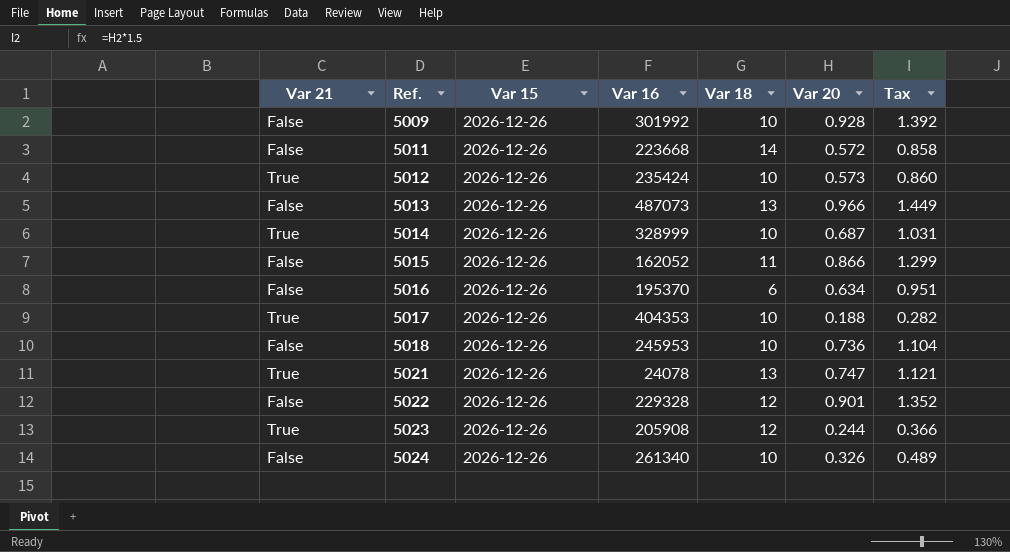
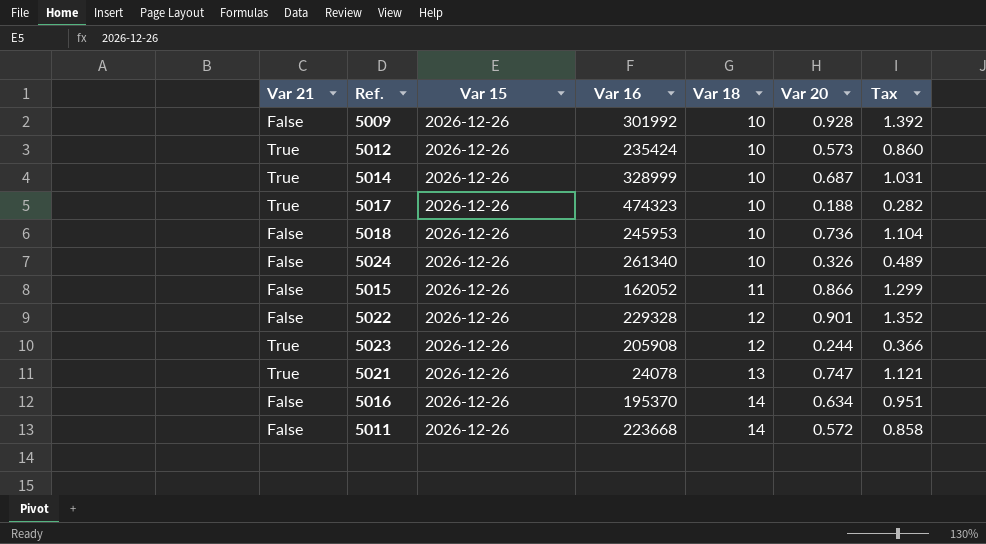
row order: Ref. ascending -> Var 18 ascending
row 5013: False | 2026-12-26 | 487073 | 13 | 0.966 | 1.449 -> none
5017 | Var 16: 404353 -> 474323
5016 | Var 18: 6 -> 14

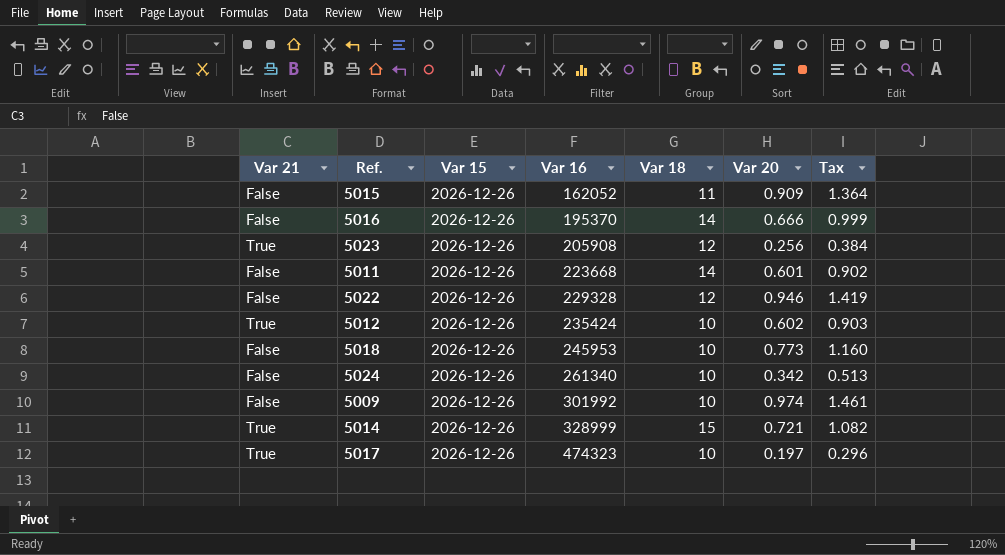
row order: Var 18 ascending -> Var 16 ascending
row 5021: True | 2026-12-26 | 24078 | 13 | 0.747 | 1.121 -> none
5015 | Var 20: 0.866 -> 0.909
5015 | Tax: 1.299 -> 1.364
5016 | Var 20: 0.634 -> 0.666
5016 | Tax: 0.951 -> 0.999
5023 | Var 20: 0.244 -> 0.256
5023 | Tax: 0.366 -> 0.384
5011 | Var 20: 0.572 -> 0.601
5011 | Tax: 0.858 -> 0.902
5022 | Var 20: 0.901 -> 0.946
5022 | Tax: 1.352 -> 1.419
5012 | Var 20: 0.573 -> 0.602
5012 | Tax: 0.860 -> 0.903
5018 | Var 20: 0.736 -> 0.773
5018 | Tax: 1.104 -> 1.160
5024 | Var 20: 0.326 -> 0.342
5024 | Tax: 0.489 -> 0.513
5009 | Var 20: 0.928 -> 0.974
5009 | Tax: 1.392 -> 1.461
5014 | Var 18: 10 -> 15
5014 | Var 20: 0.687 -> 0.721
5014 | Tax: 1.031 -> 1.082
5017 | Var 20: 0.188 -> 0.197
5017 | Tax: 0.282 -> 0.296

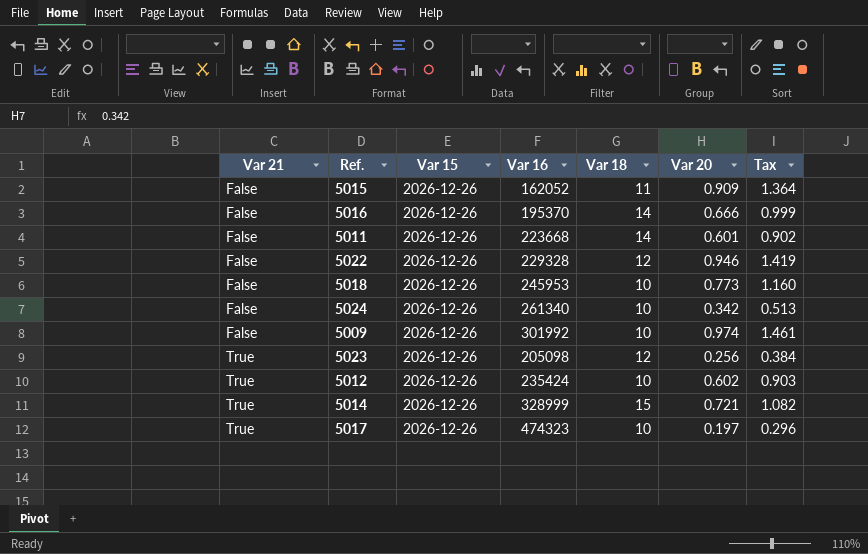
row order: Var 16 ascending -> Var 21 ascending
5023 | Var 16: 205908 -> 205098

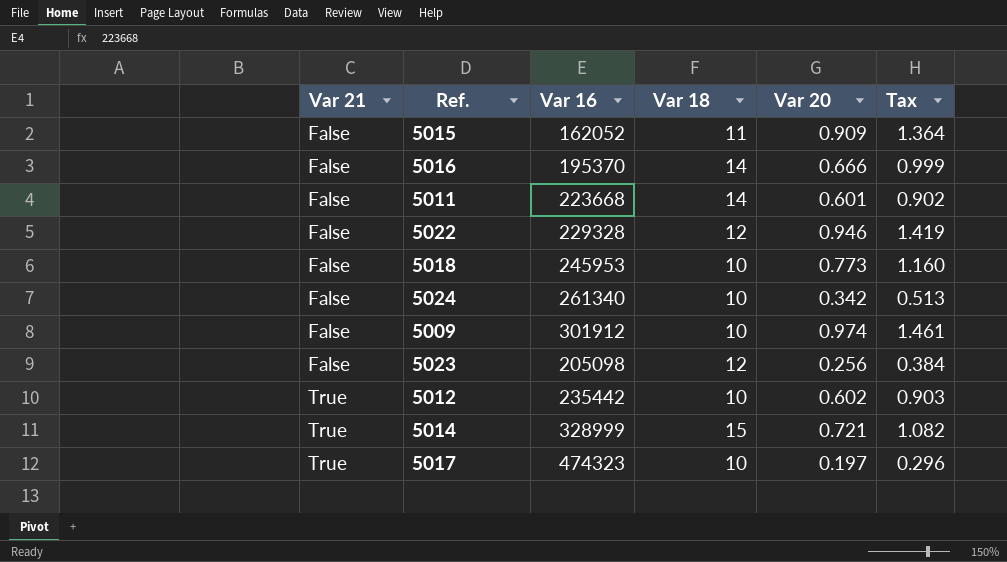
column Var 15 | position: 3 -> none
5009 | Var 16: 301992 -> 301912
5023 | Var 21: True -> False
5012 | Var 16: 235424 -> 235442

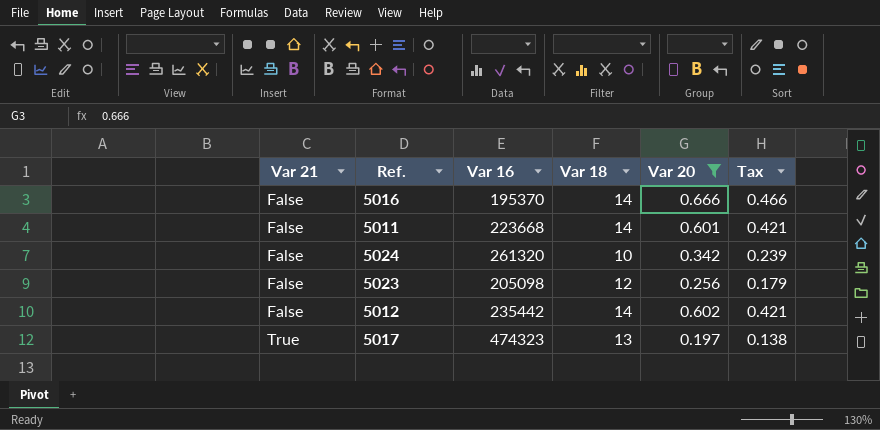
filter: none -> Var 20 <= 0.666
column Tax | formula: [Var 20] * 1.5 -> [Var 20] * 0.7
5024 | Var 16: 261340 -> 261320
5012 | Var 21: True -> False
5012 | Var 18: 10 -> 14
5017 | Var 18: 10 -> 13

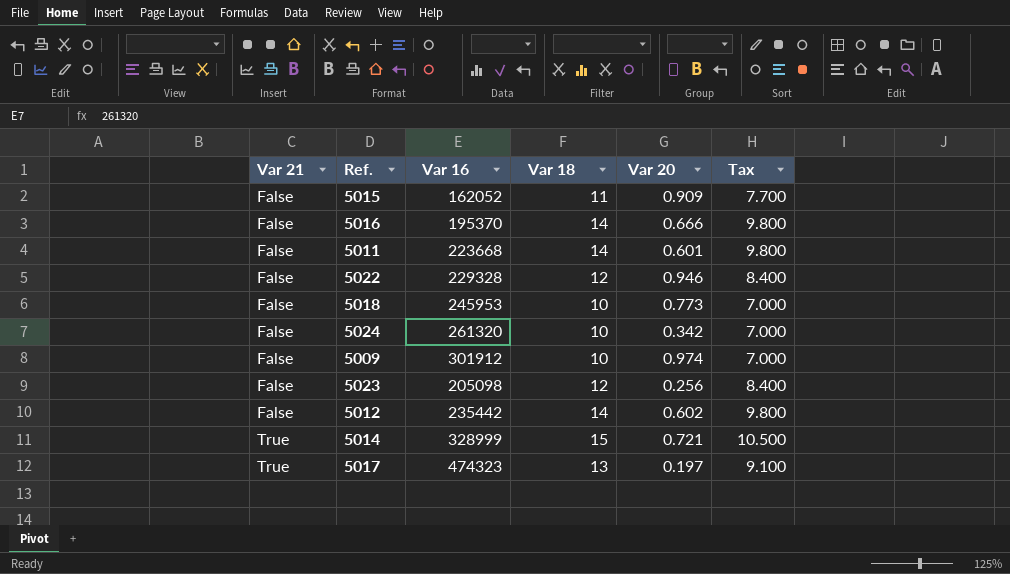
filter: Var 20 <= 0.666 -> none
column Tax | formula: [Var 20] * 0.7 -> [Var 18] * 0.7

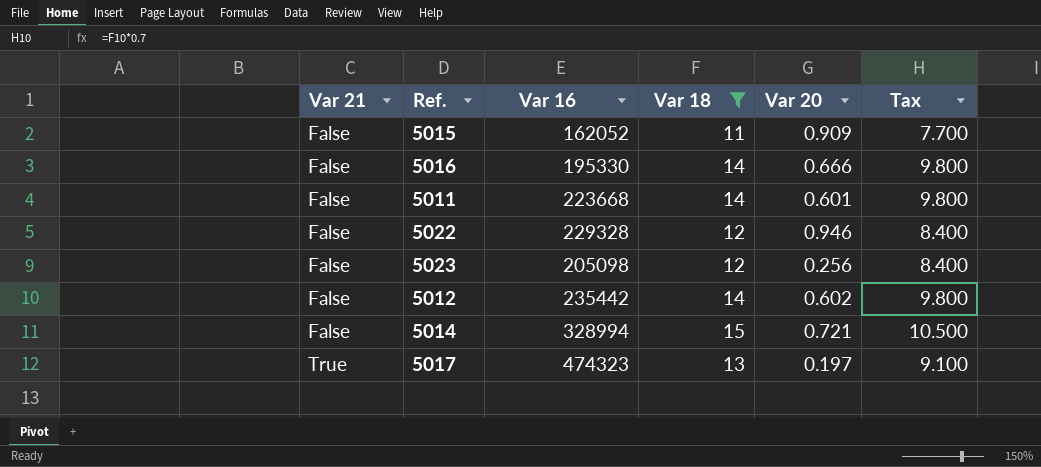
filter: none -> Var 18 != 10
5016 | Var 16: 195370 -> 195330
5014 | Var 21: True -> False
5014 | Var 16: 328999 -> 328994

